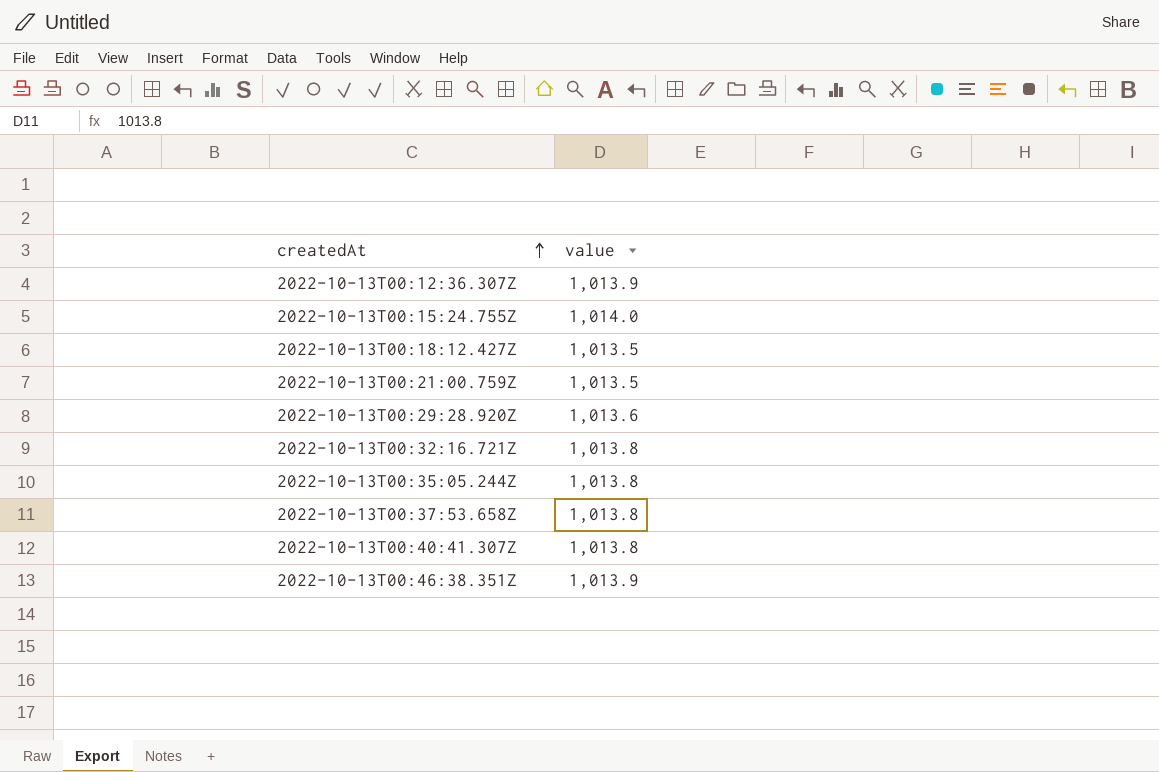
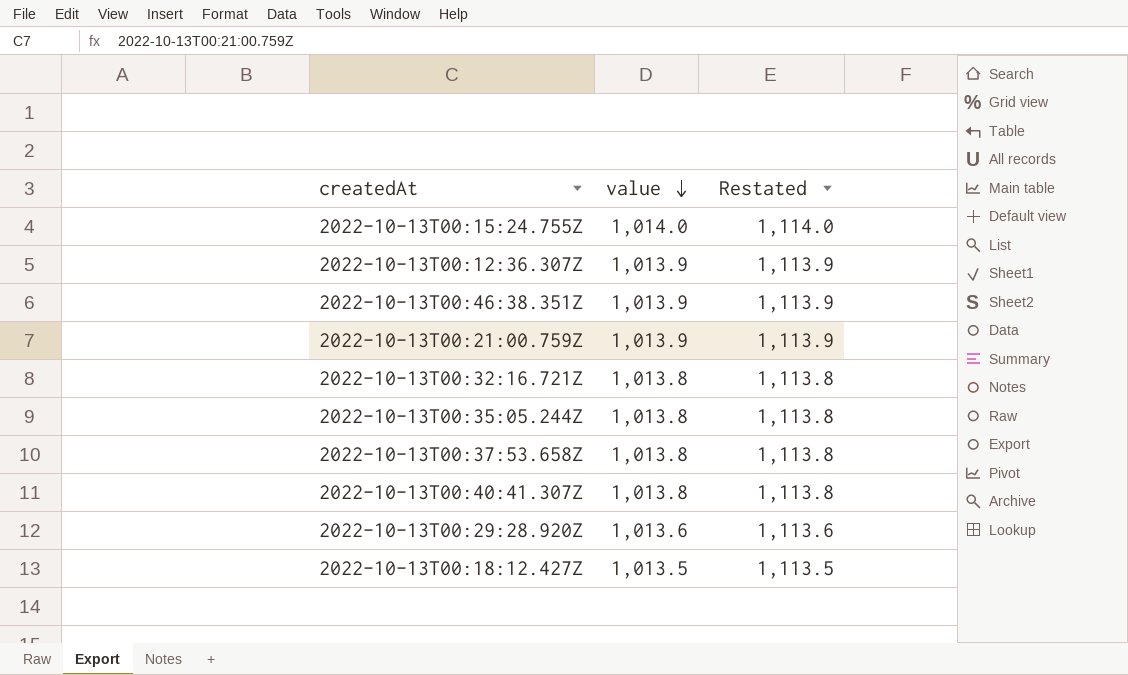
row order: createdAt ascending -> value descending
column Restated | formula: none -> [value] + 100
2022-10-13T00:21:00.759Z | value: 1,013.5 -> 1,013.9

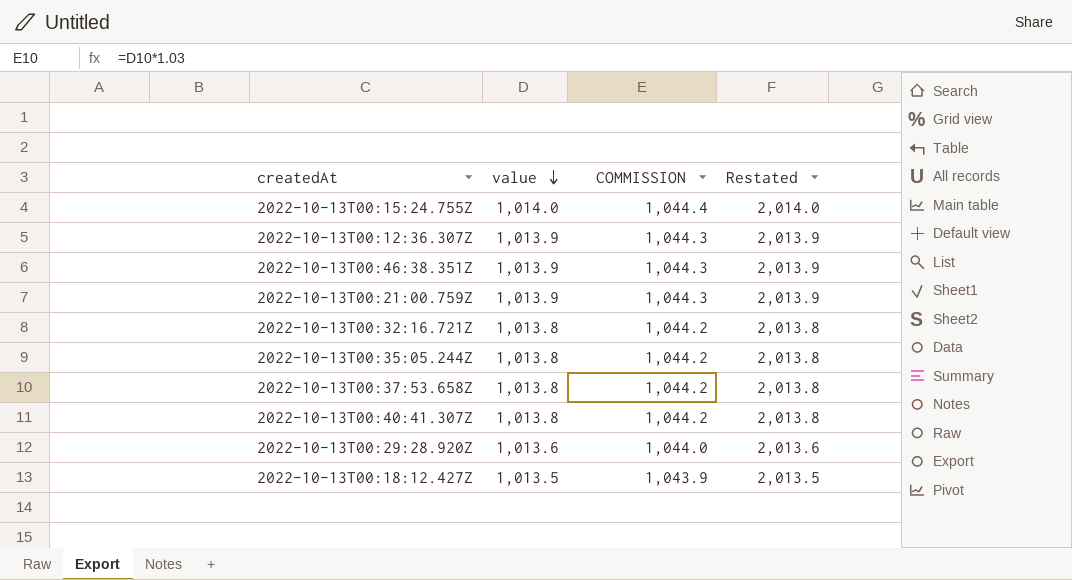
column COMMISSION | formula: none -> [value] * 1.03
column Restated | formula: [value] + 100 -> [value] + 1000

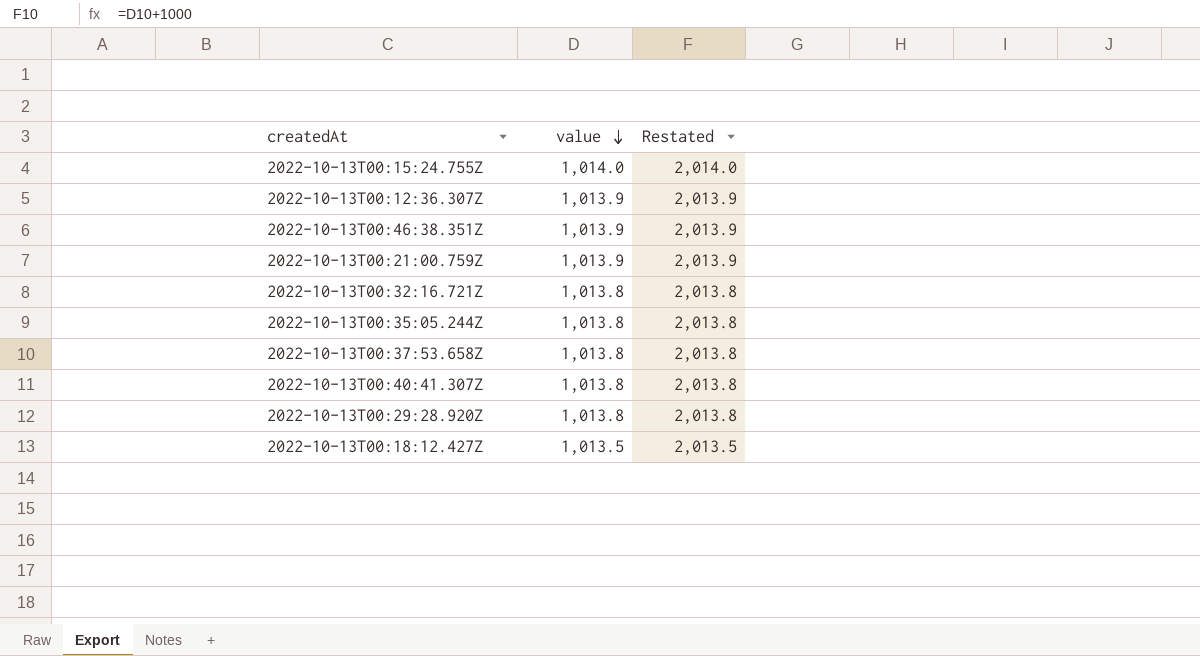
column COMMISSION | formula: [value] * 1.03 -> none
2022-10-13T00:29:28.920Z | value: 1,013.6 -> 1,013.8
2022-10-13T00:29:28.920Z | Restated: 2,013.6 -> 2,013.8

